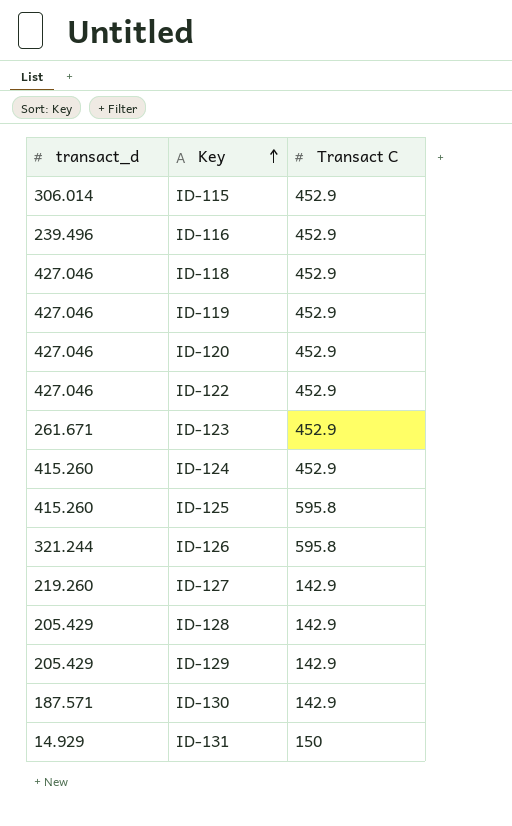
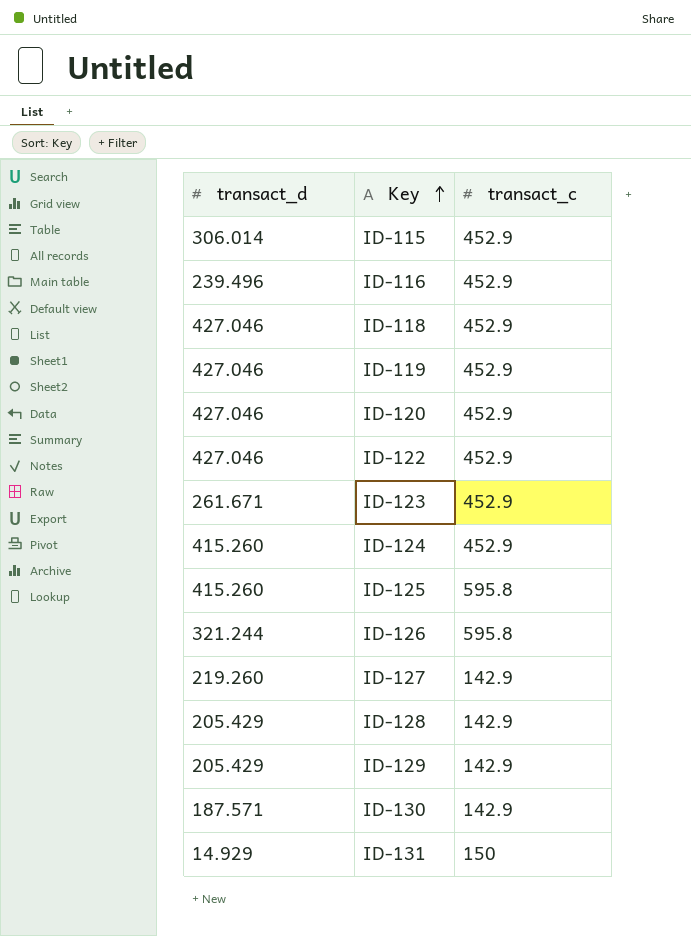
column name: Transact C -> transact_c

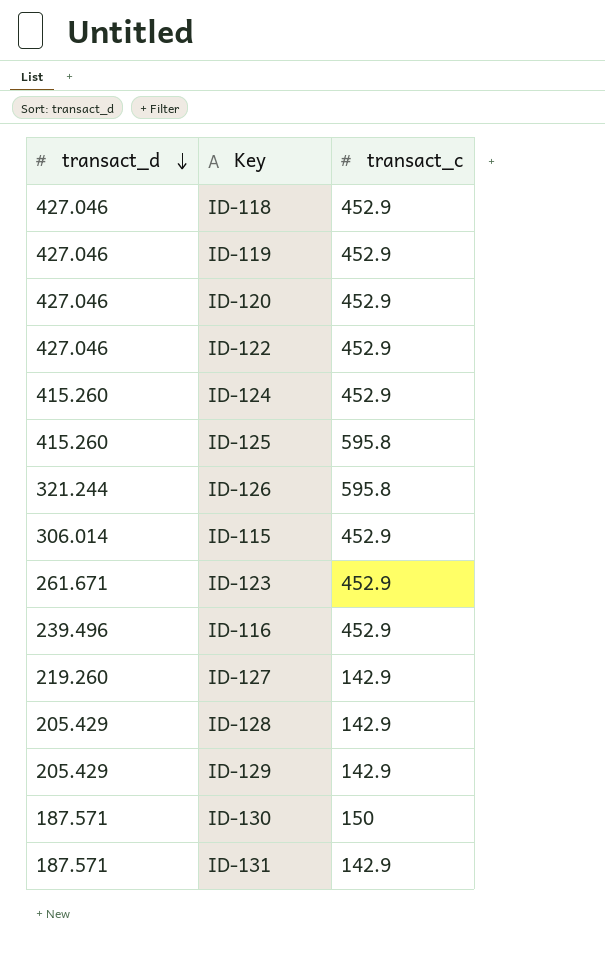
row order: Key ascending -> transact_d descending
ID-130 | transact_c: 142.9 -> 150
ID-131 | transact_d: 14.929 -> 187.571
ID-131 | transact_c: 150 -> 142.9

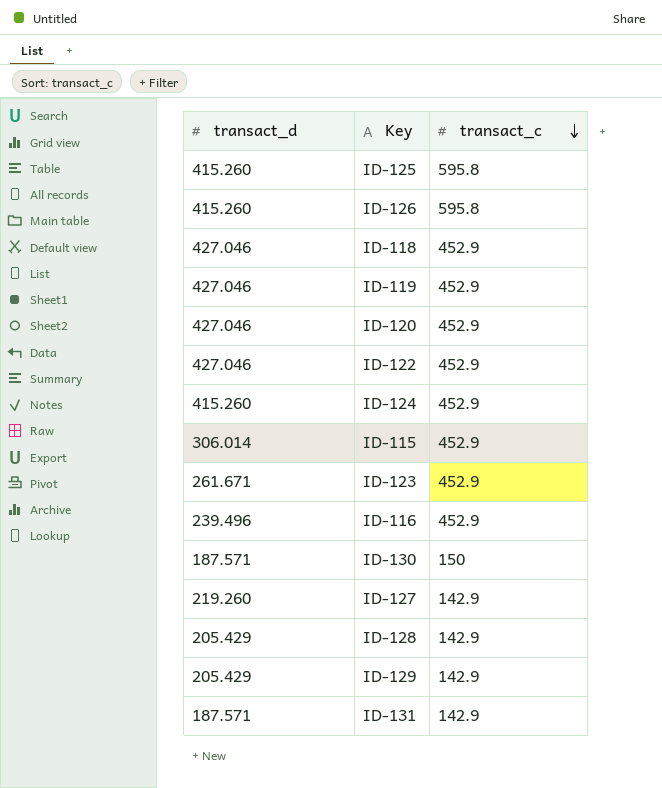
row order: transact_d descending -> transact_c descending
ID-126 | transact_d: 321.244 -> 415.260

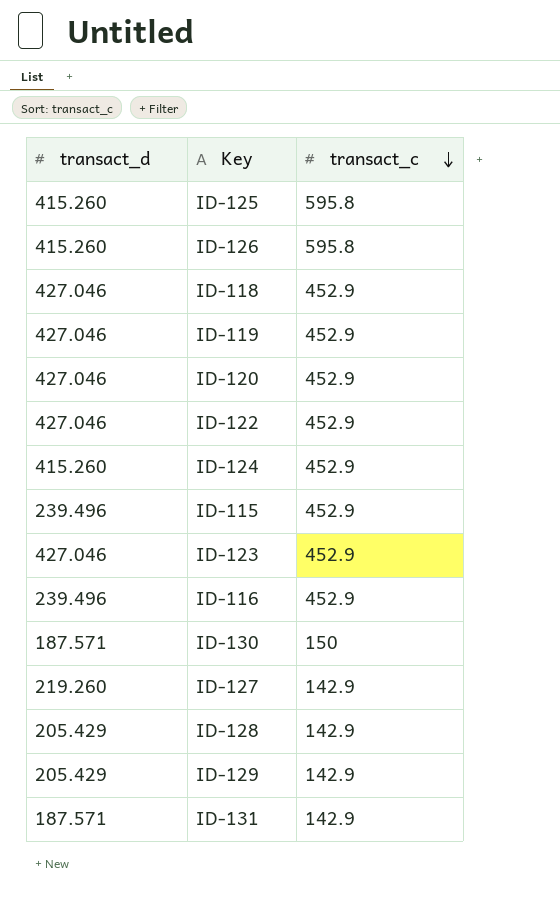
ID-115 | transact_d: 306.014 -> 239.496
ID-123 | transact_d: 261.671 -> 427.046

